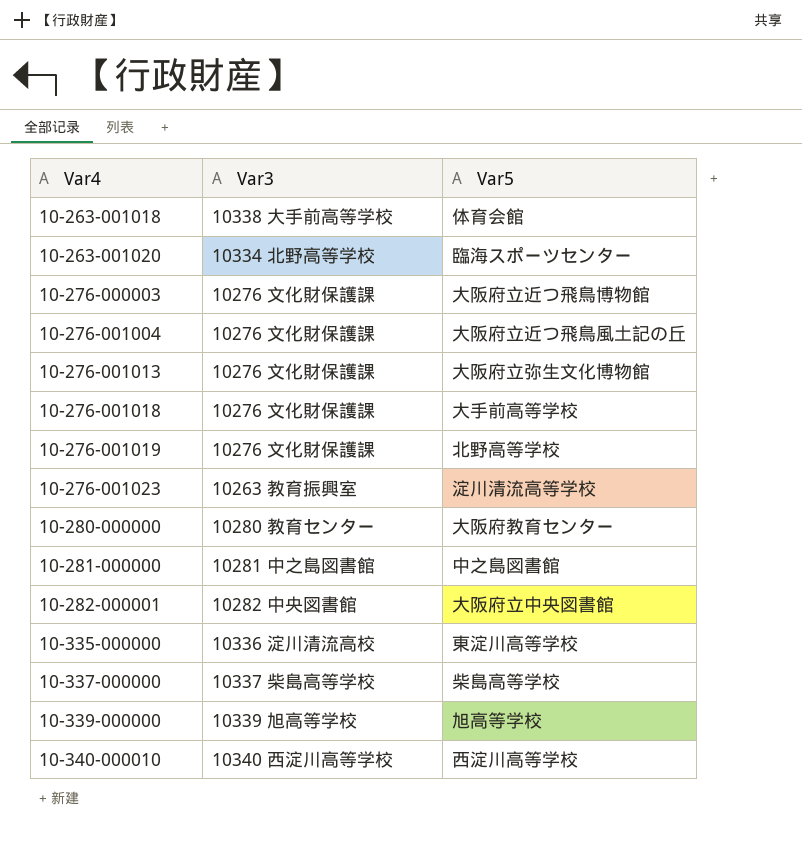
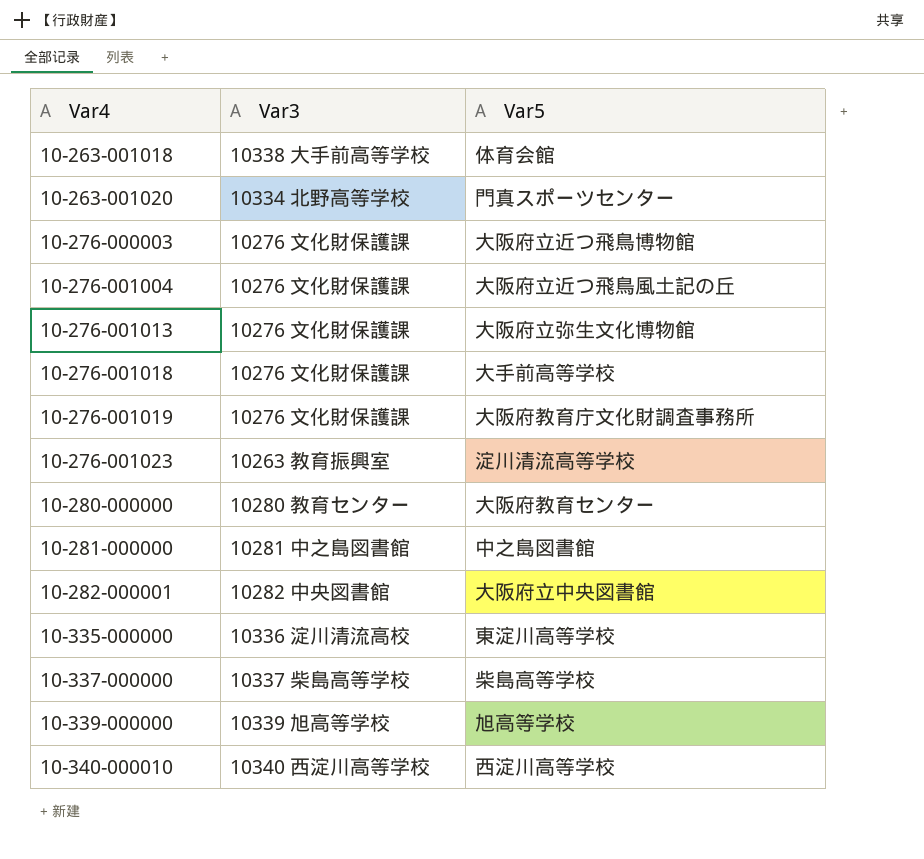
10-263-001020 | Var5: 臨海スポーツセンター -> 門真スポーツセンター
10-276-001019 | Var5: 北野高等学校 -> 大阪府教育庁文化財調査事務所

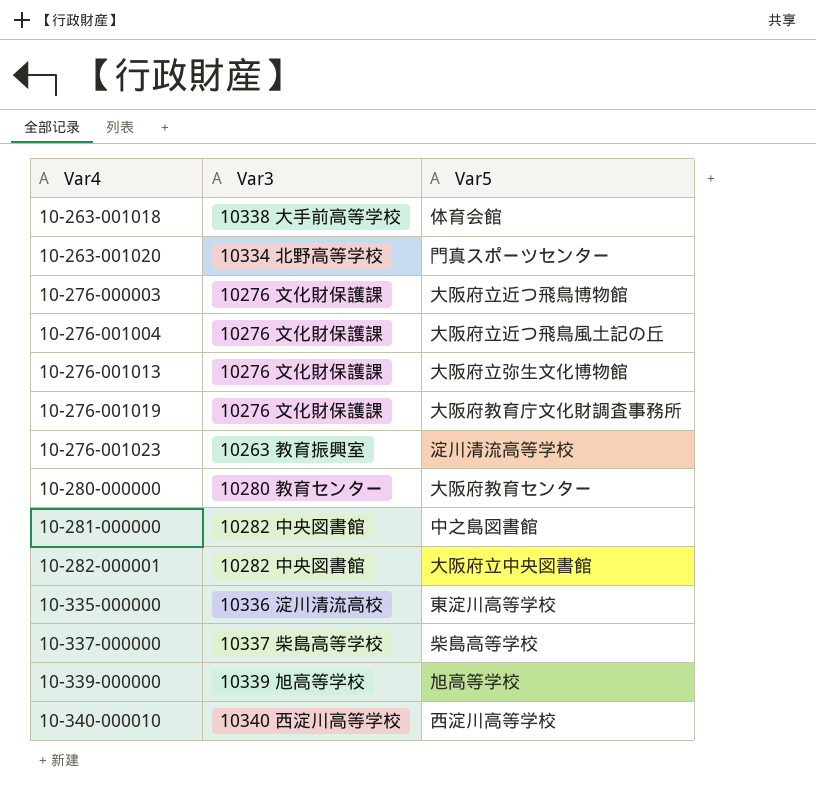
row 10-276-001018: 10276 文化財保護課 | 大手前高等学校 -> none
10-281-000000 | Var3: 10281 中之島図書館 -> 10282 中央図書館

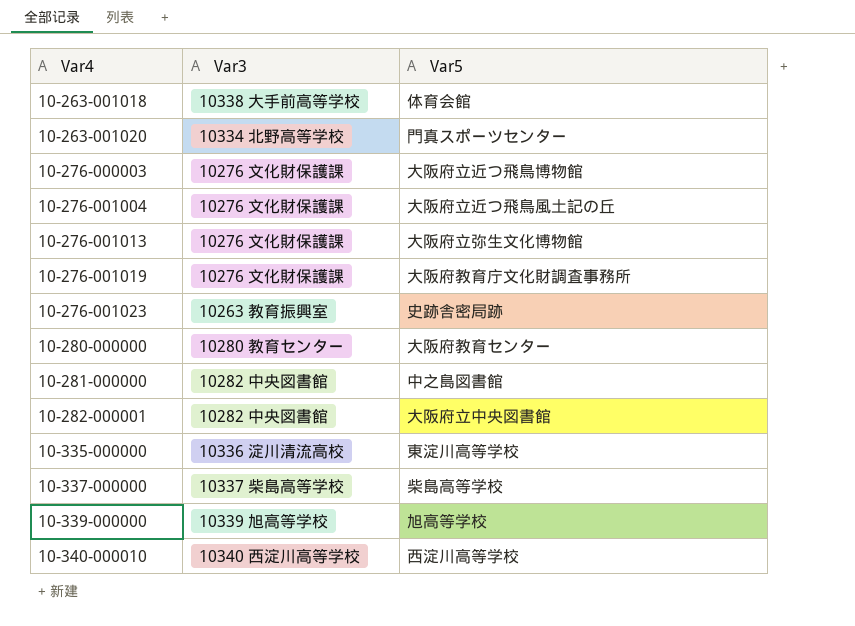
10-276-001023 | Var5: 淀川清流高等学校 -> 史跡舎密局跡

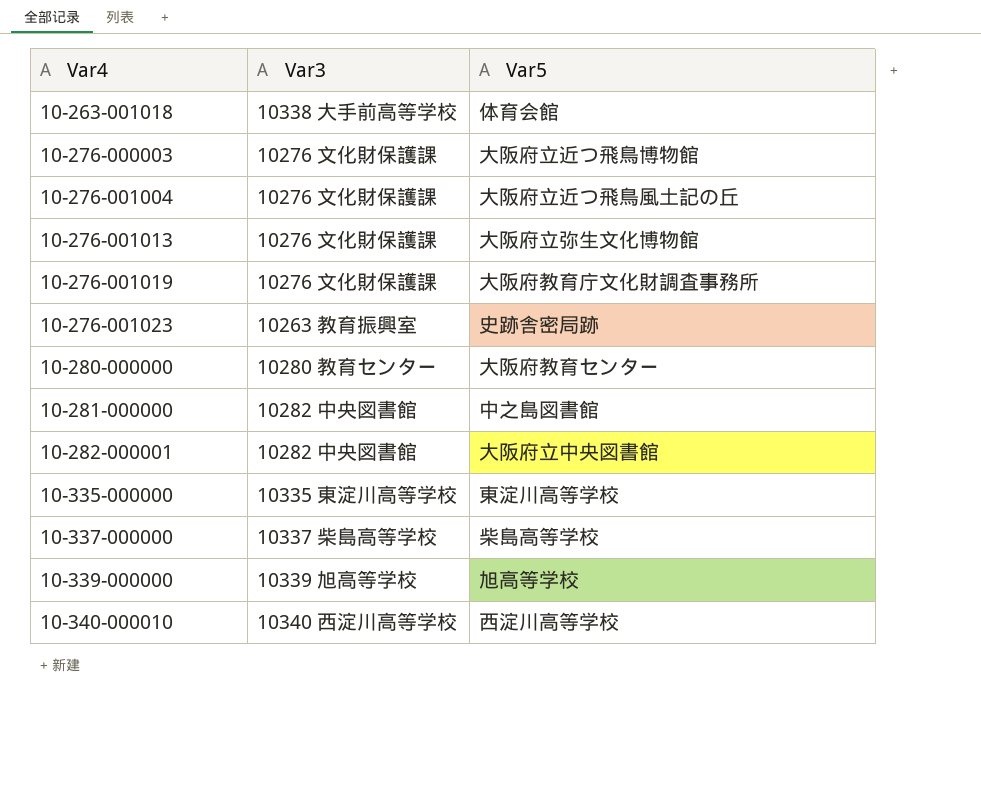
row 10-263-001020: 10334 北野高等学校 | 門真スポーツセンター -> none
10-335-000000 | Var3: 10336 淀川清流高校 -> 10335 東淀川高等学校

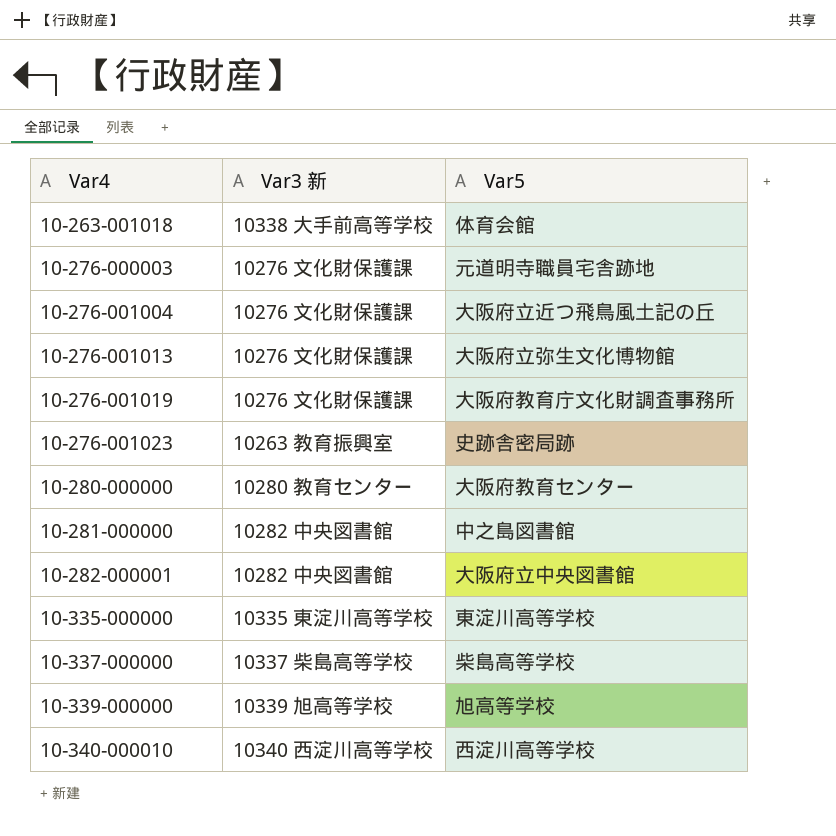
column name: Var3 -> Var3 新
10-276-000003 | Var5: 大阪府立近つ飛鳥博物館 -> 元道明寺職員宅舎跡地

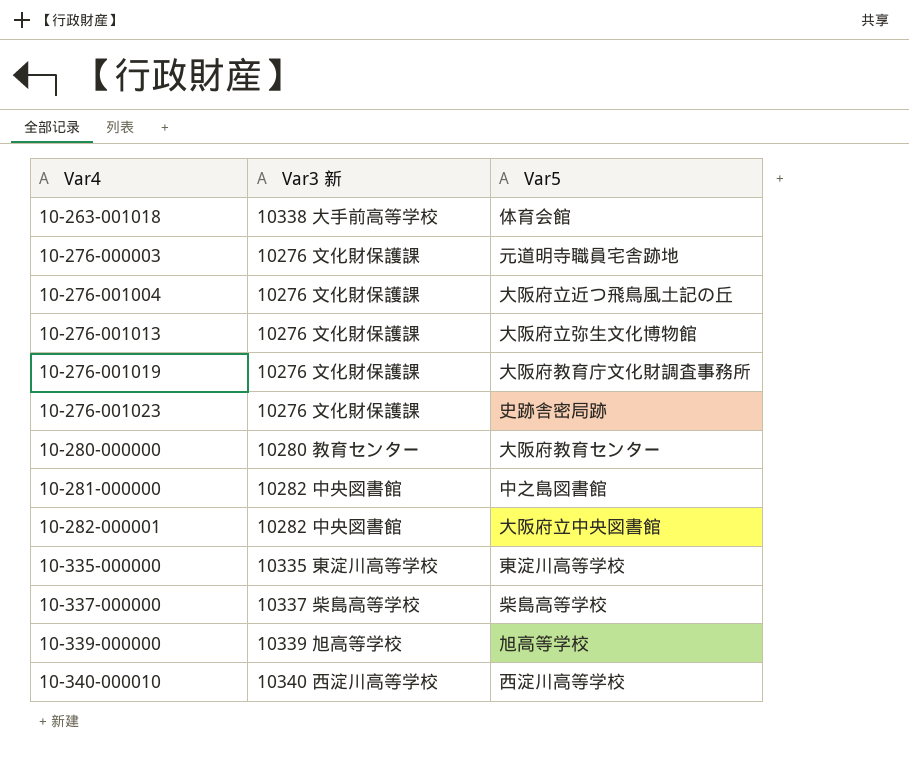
10-276-001023 | Var3 新: 10263 教育振興室 -> 10276 文化財保護課

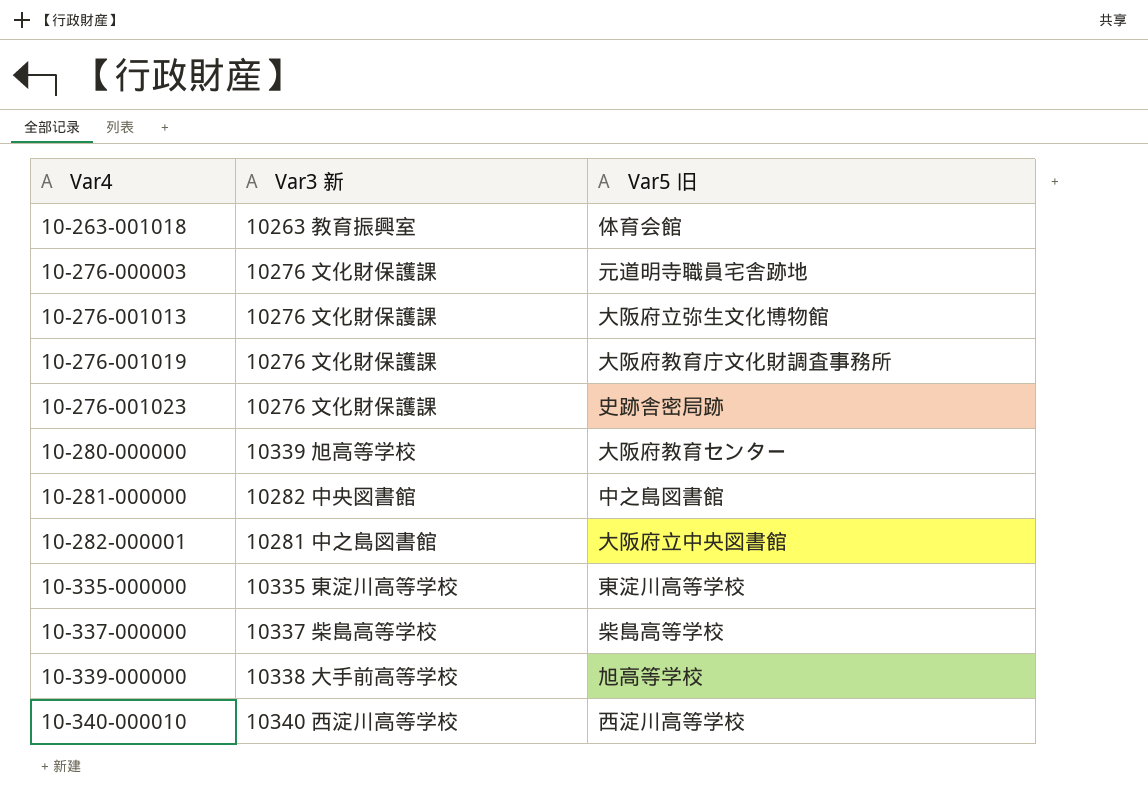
column name: Var5 -> Var5 旧
row 10-276-001004: 10276 文化財保護課 | 大阪府立近つ飛鳥風土記の丘 -> none
10-263-001018 | Var3 新: 10338 大手前高等学校 -> 10263 教育振興室
10-280-000000 | Var3 新: 10280 教育センター -> 10339 旭高等学校
10-282-000001 | Var3 新: 10282 中央図書館 -> 10281 中之島図書館
10-339-000000 | Var3 新: 10339 旭高等学校 -> 10338 大手前高等学校

